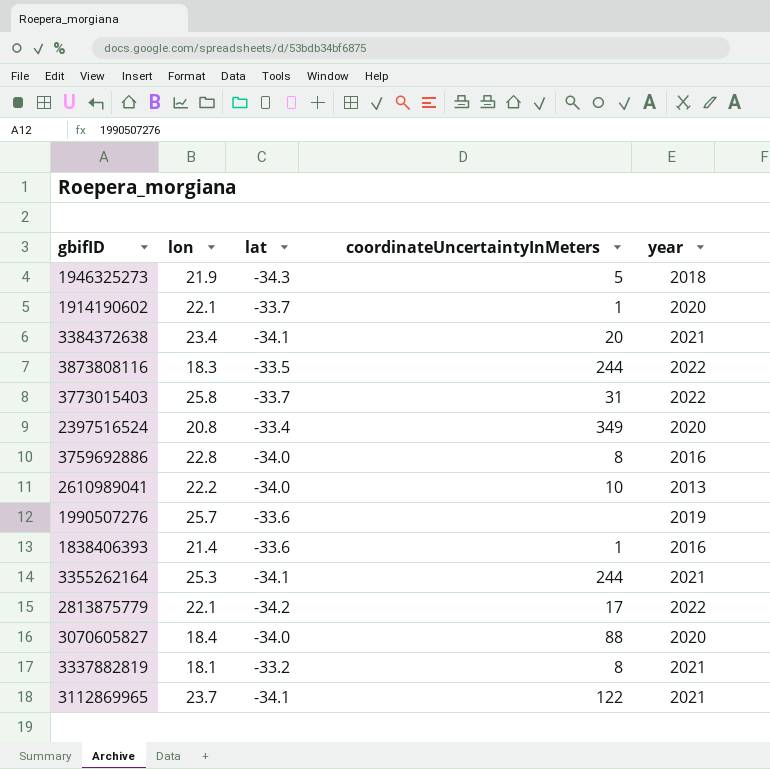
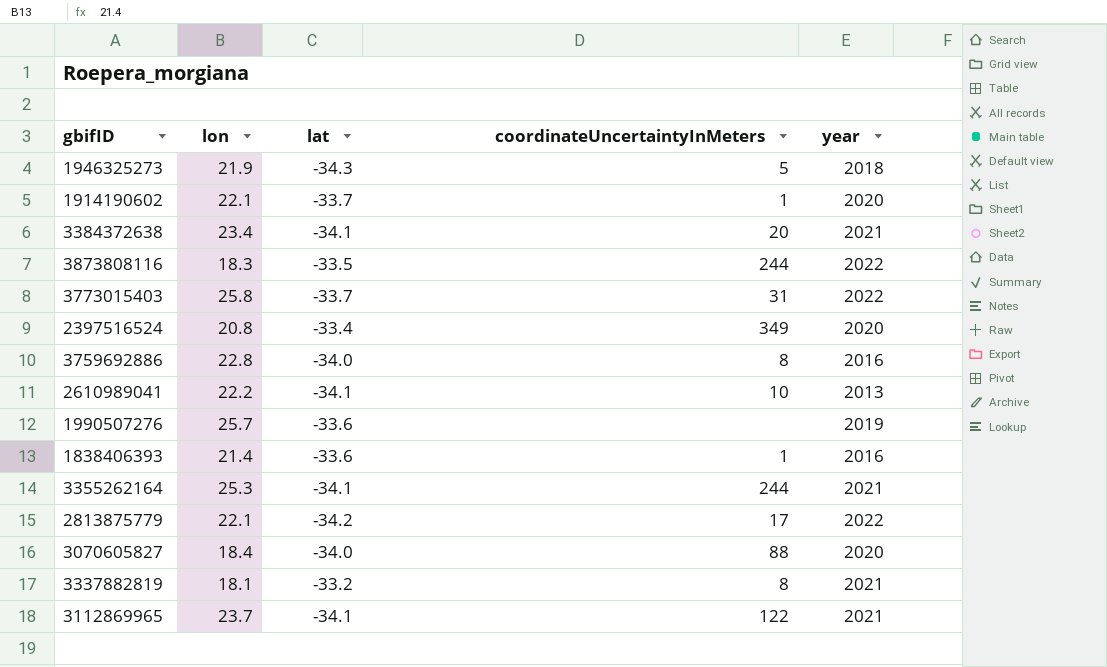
2610989041 | lat: -34.0 -> -34.1

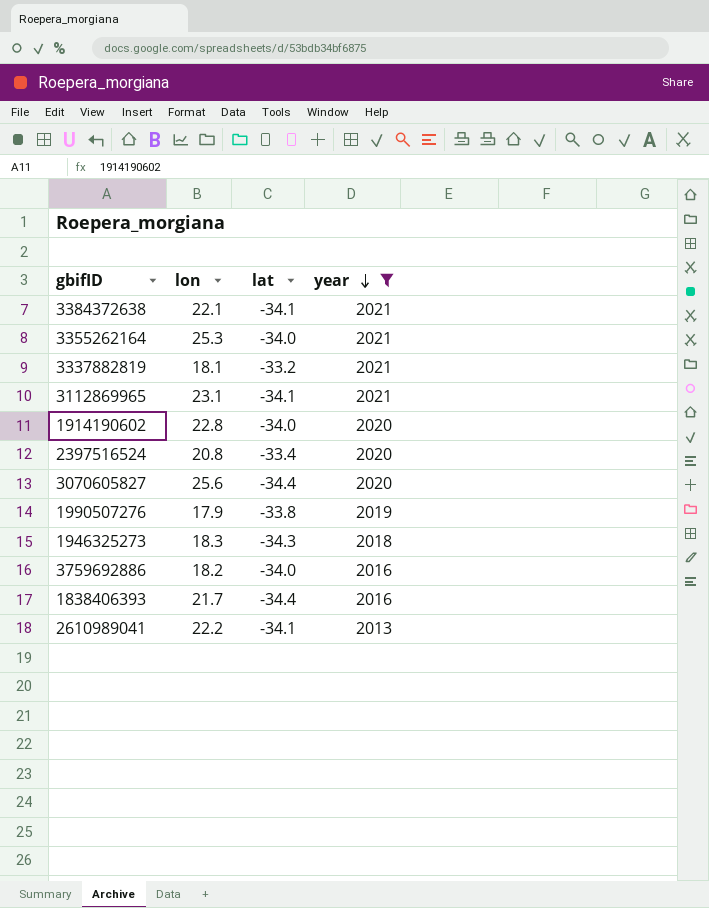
filter: none -> year != 2022
row order: none -> year descending
column coordinateUncertaintyInMeters | position: 4 -> none
3384372638 | lon: 23.4 -> 22.1
3355262164 | lat: -34.1 -> -34.0
3112869965 | lon: 23.7 -> 23.1
1914190602 | lon: 22.1 -> 22.8
1914190602 | lat: -33.7 -> -34.0
3070605827 | lon: 18.4 -> 25.6
3070605827 | lat: -34.0 -> -34.4
1990507276 | lon: 25.7 -> 17.9
1990507276 | lat: -33.6 -> -33.8
1946325273 | lon: 21.9 -> 18.3
3759692886 | lon: 22.8 -> 18.2
1838406393 | lon: 21.4 -> 21.7
1838406393 | lat: -33.6 -> -34.4

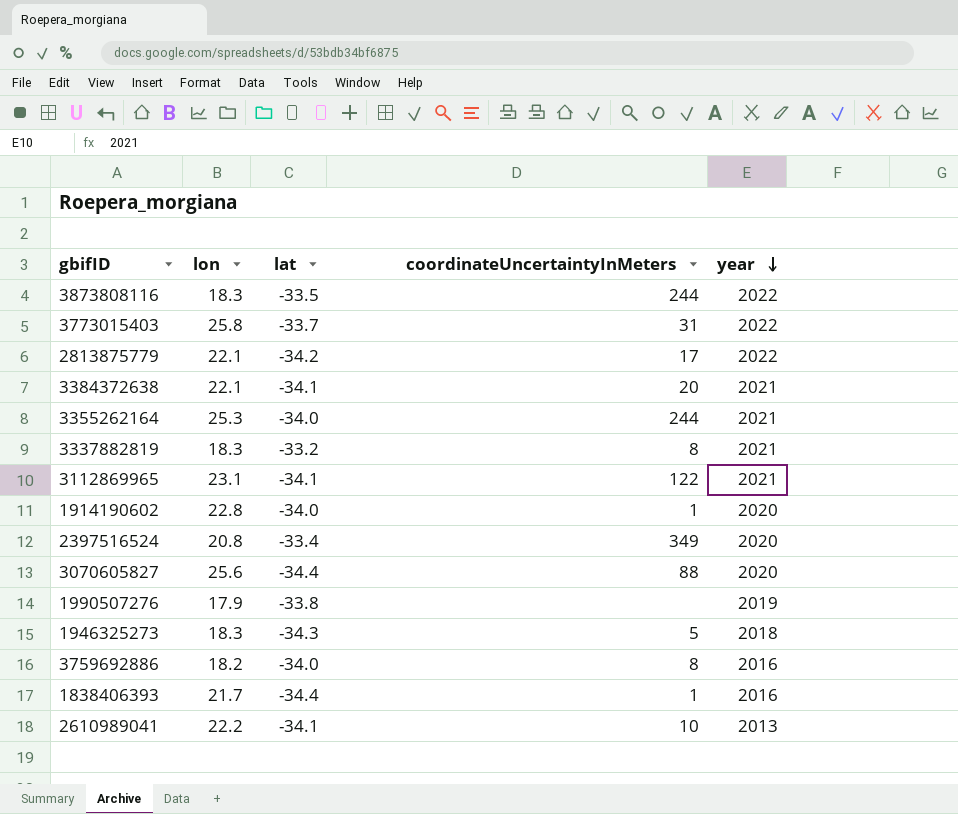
filter: year != 2022 -> none
column coordinateUncertaintyInMeters | position: none -> 4
3337882819 | lon: 18.1 -> 18.3

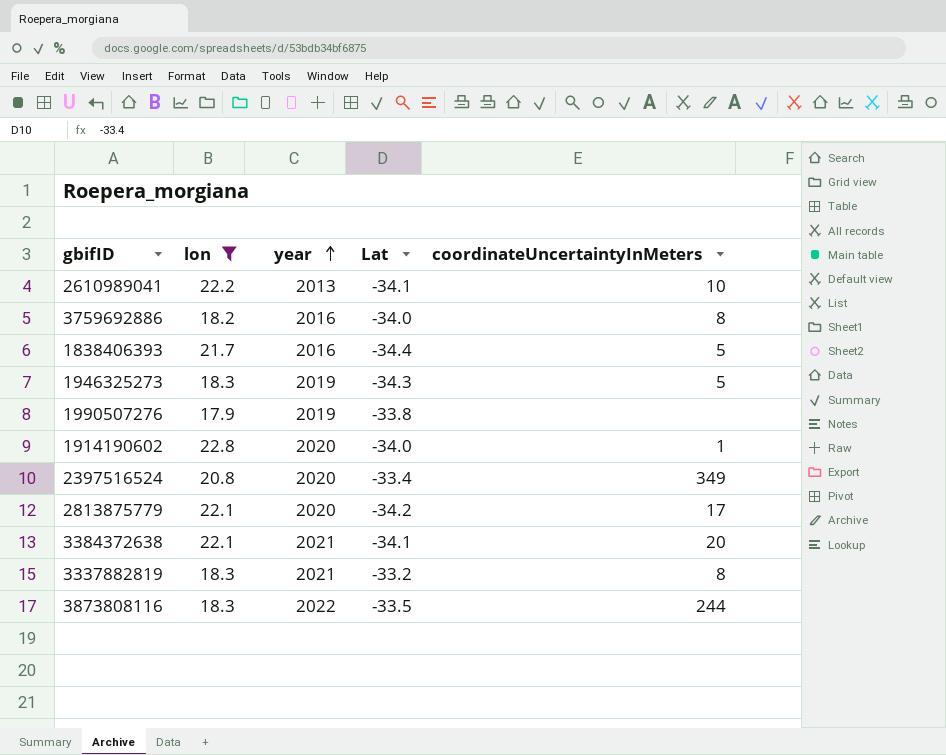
filter: none -> lon <= 22.8
row order: year descending -> year ascending
column year | position: 5 -> 3
column name: lat -> Lat
1838406393 | coordinateUncertaintyInMeters: 1 -> 5
1946325273 | year: 2018 -> 2019
2813875779 | year: 2022 -> 2020

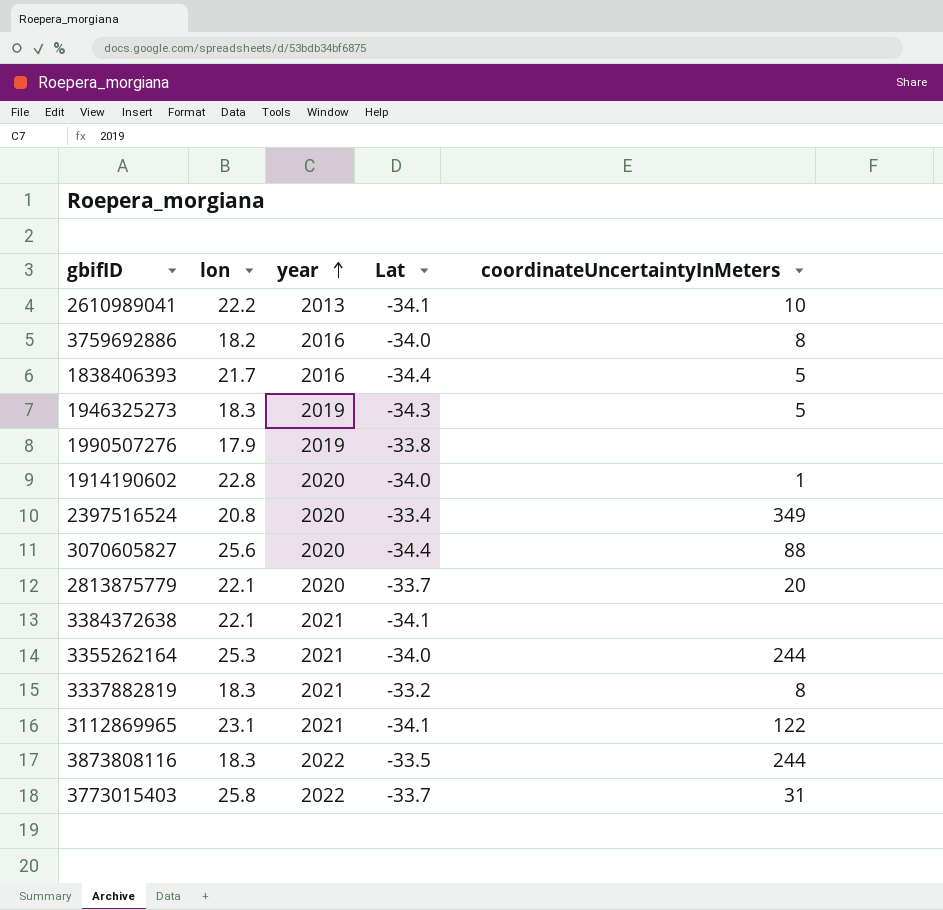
filter: lon <= 22.8 -> none
2813875779 | Lat: -34.2 -> -33.7
2813875779 | coordinateUncertaintyInMeters: 17 -> 20
3384372638 | coordinateUncertaintyInMeters: 20 -> none

